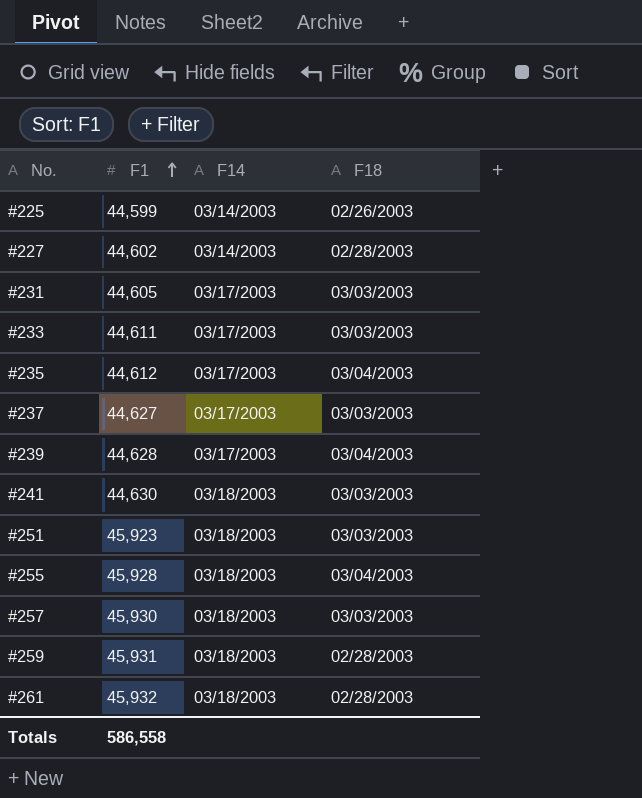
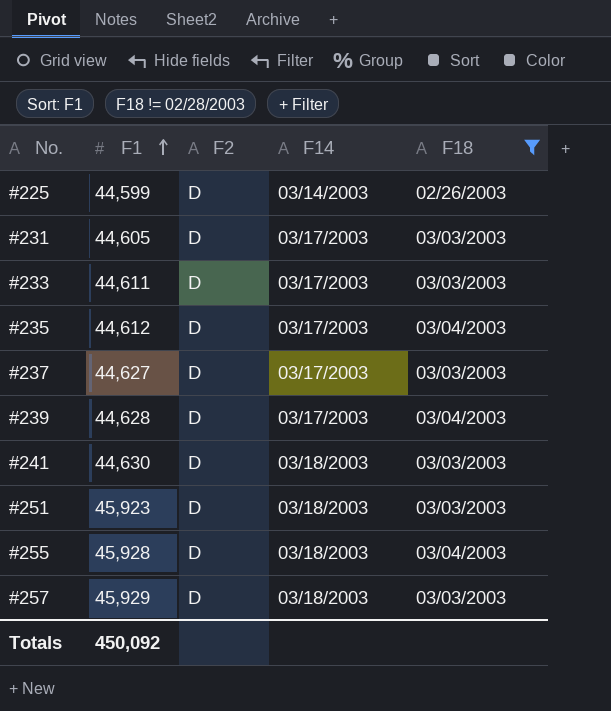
filter: none -> F18 != 02/28/2003
column F2 | position: none -> 3
#257 | F1: 45,930 -> 45,929
Totals | F1: 586,558 -> 450,092

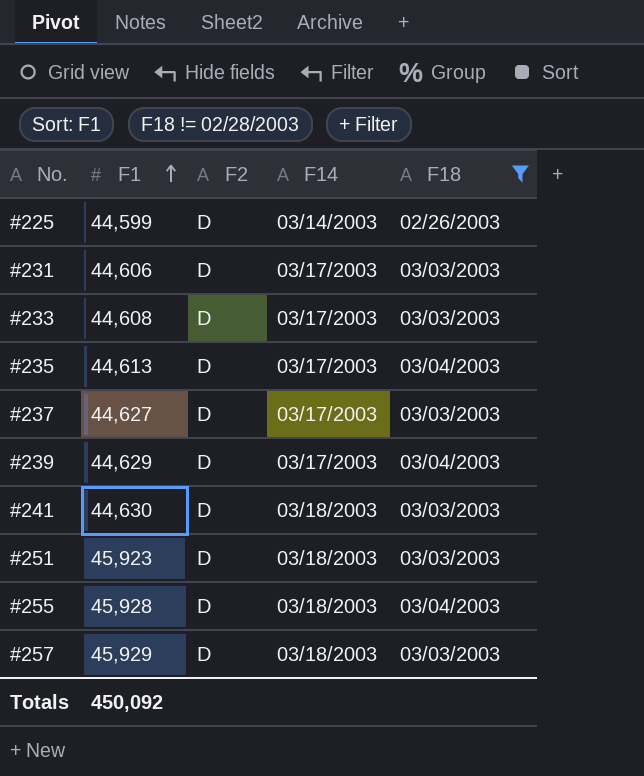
#231 | F1: 44,605 -> 44,606
#233 | F1: 44,611 -> 44,608
#235 | F1: 44,612 -> 44,613
#239 | F1: 44,628 -> 44,629

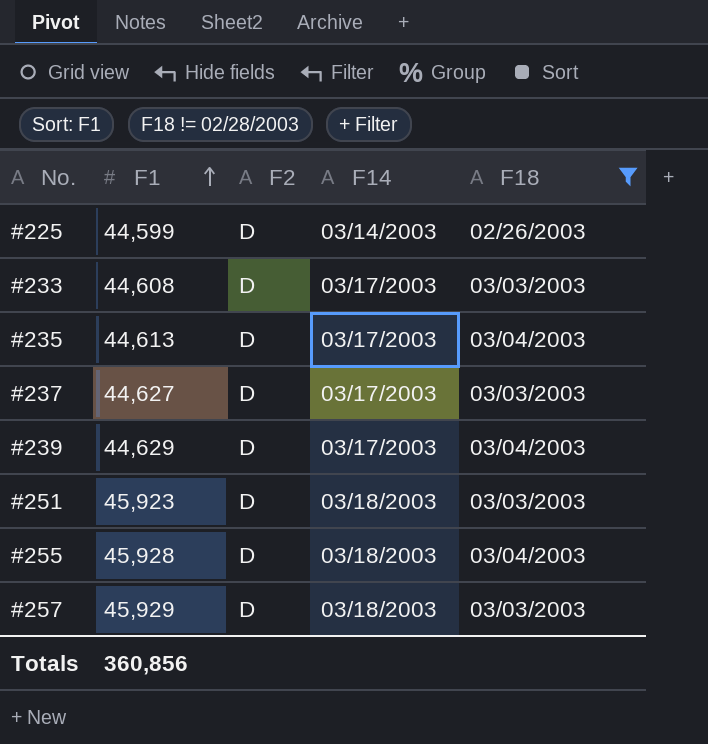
row #231: 44,606 | D | 03/17/2003 | 03/03/2003 -> none
row #241: 44,630 | D | 03/18/2003 | 03/03/2003 -> none
Totals | F1: 450,092 -> 360,856

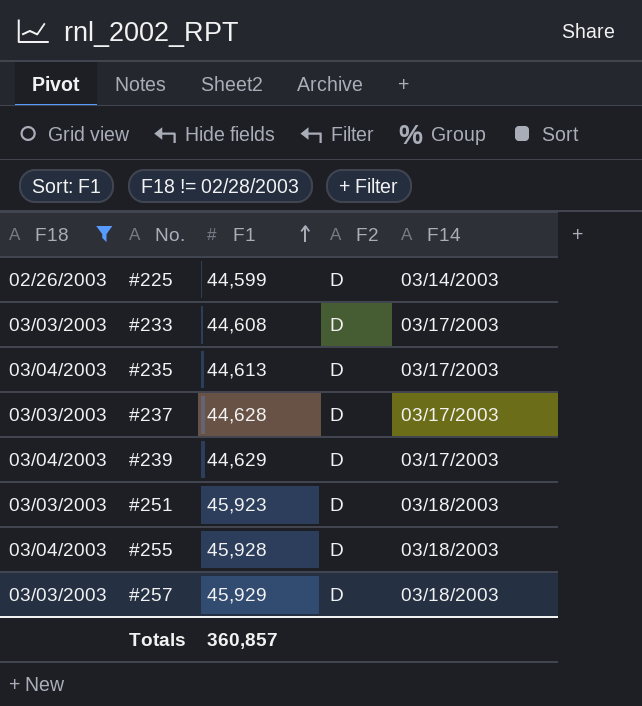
column F18 | position: 5 -> 1
#237 | F1: 44,627 -> 44,628
Totals | F1: 360,856 -> 360,857

